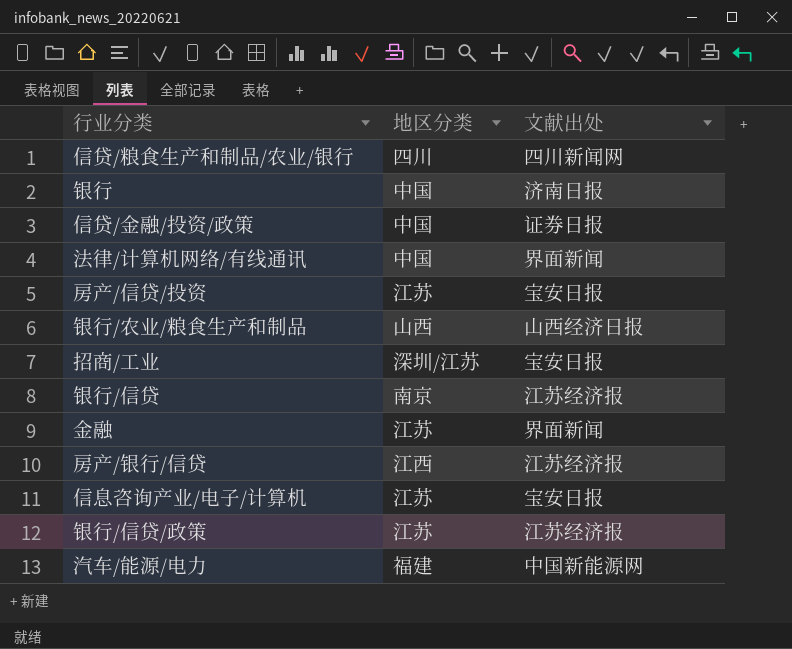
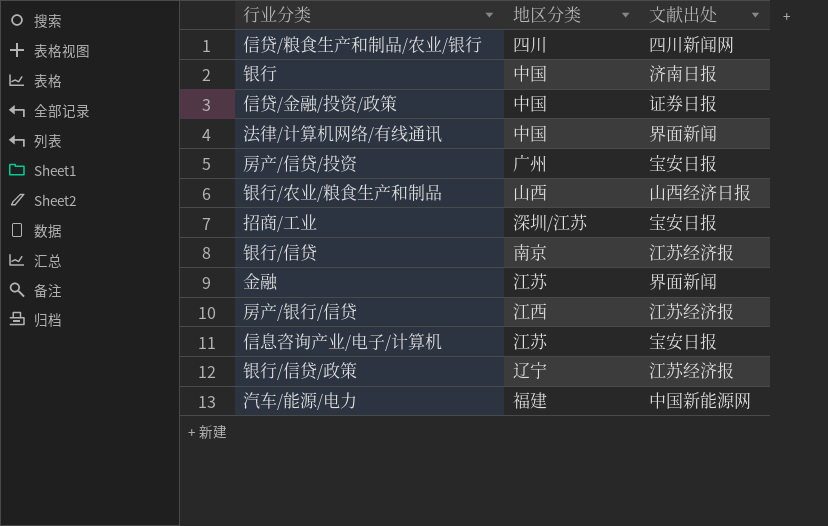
房产/信贷/投资 | 地区分类: 江苏 -> 广州
银行/信贷/政策 | 地区分类: 江苏 -> 辽宁

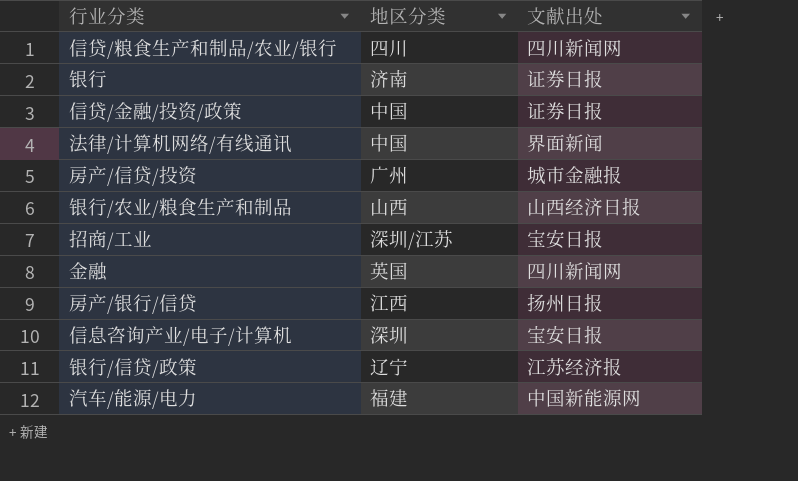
row 银行/信贷: 南京 | 江苏经济报 -> none
银行 | 地区分类: 中国 -> 济南
银行 | 文献出处: 济南日报 -> 证券日报
房产/信贷/投资 | 文献出处: 宝安日报 -> 城市金融报
金融 | 地区分类: 江苏 -> 英国
金融 | 文献出处: 界面新闻 -> 四川新闻网
房产/银行/信贷 | 文献出处: 江苏经济报 -> 扬州日报
信息咨询产业/电子/计算机 | 地区分类: 江苏 -> 深圳

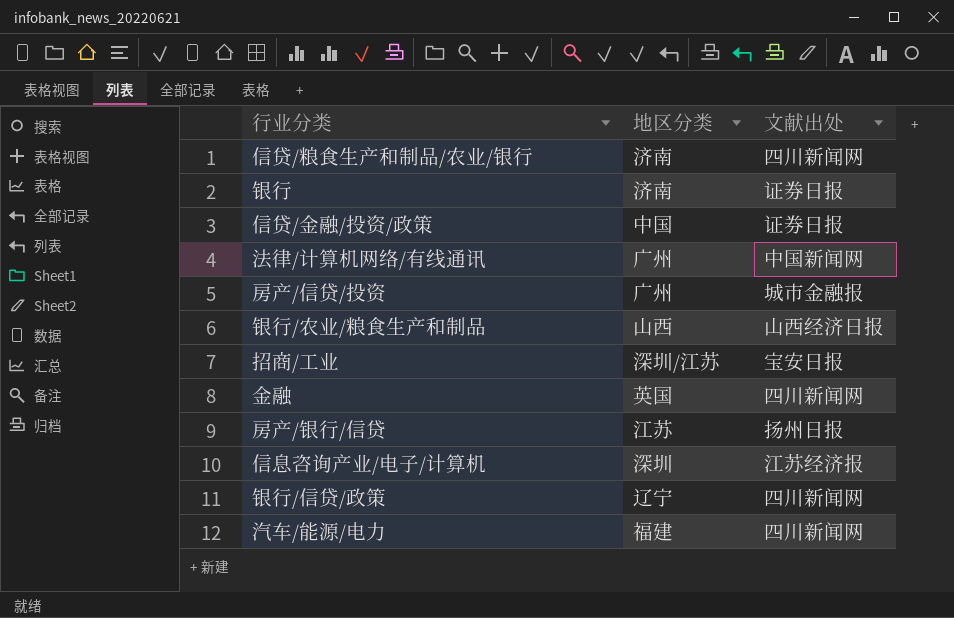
信贷/粮食生产和制品/农业/银行 | 地区分类: 四川 -> 济南
法律/计算机网络/有线通讯 | 地区分类: 中国 -> 广州
法律/计算机网络/有线通讯 | 文献出处: 界面新闻 -> 中国新闻网
房产/银行/信贷 | 地区分类: 江西 -> 江苏
信息咨询产业/电子/计算机 | 文献出处: 宝安日报 -> 江苏经济报
银行/信贷/政策 | 文献出处: 江苏经济报 -> 四川新闻网
汽车/能源/电力 | 文献出处: 中国新能源网 -> 四川新闻网

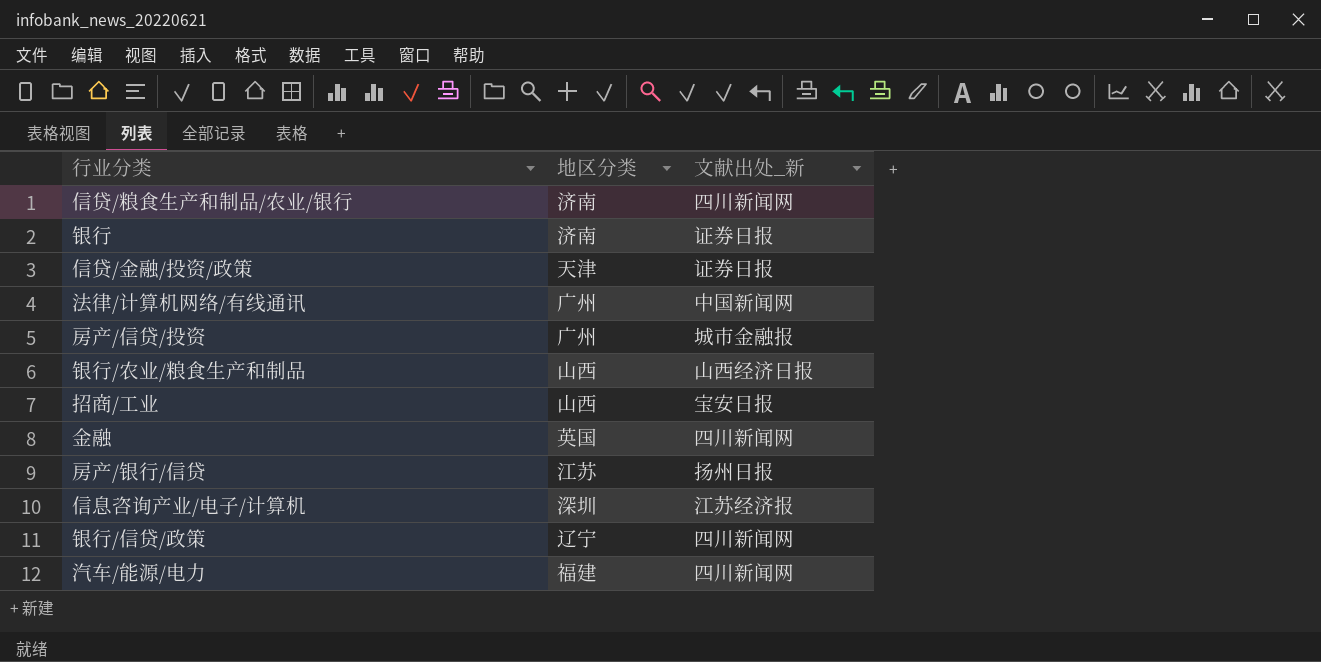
column name: 文献出处 -> 文献出处_新
信贷/金融/投资/政策 | 地区分类: 中国 -> 天津
招商/工业 | 地区分类: 深圳/江苏 -> 山西

